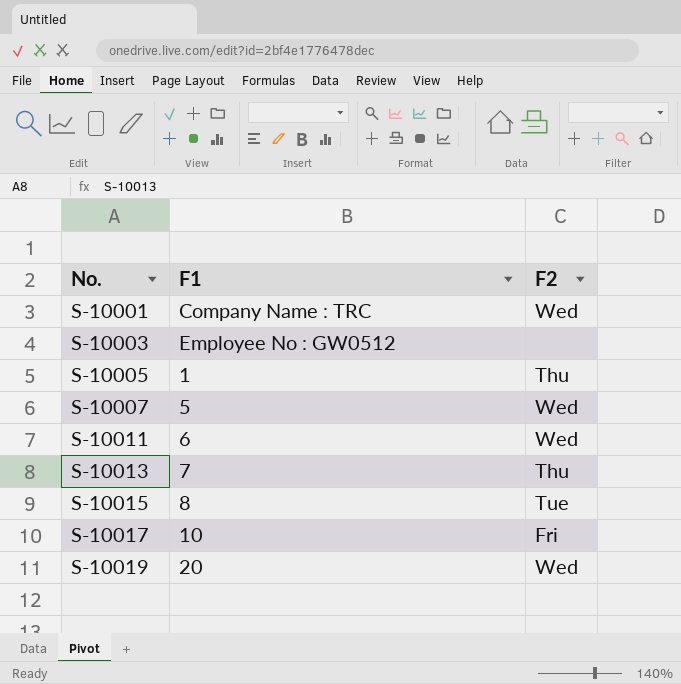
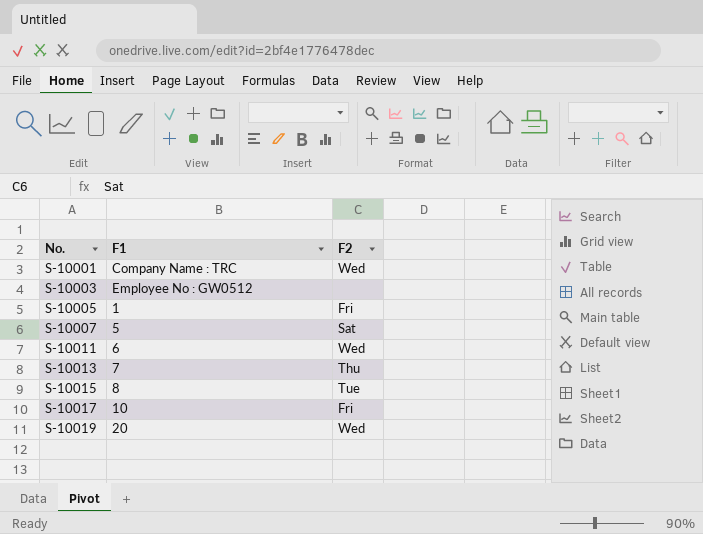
S-10005 | F2: Thu -> Fri
S-10007 | F2: Wed -> Sat

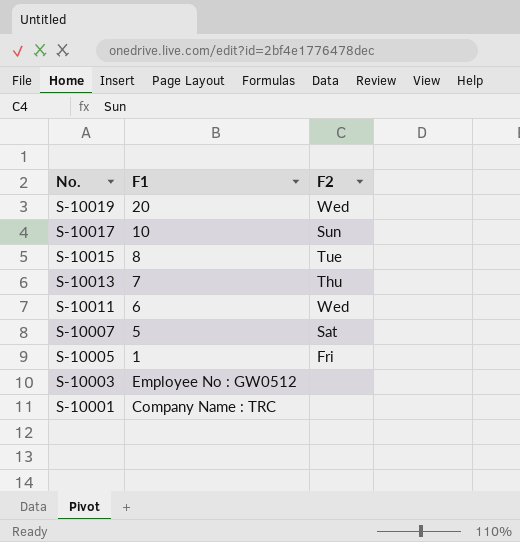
row order: No. ascending -> No. descending
S-10017 | F2: Fri -> Sun
S-10001 | F2: Wed -> none

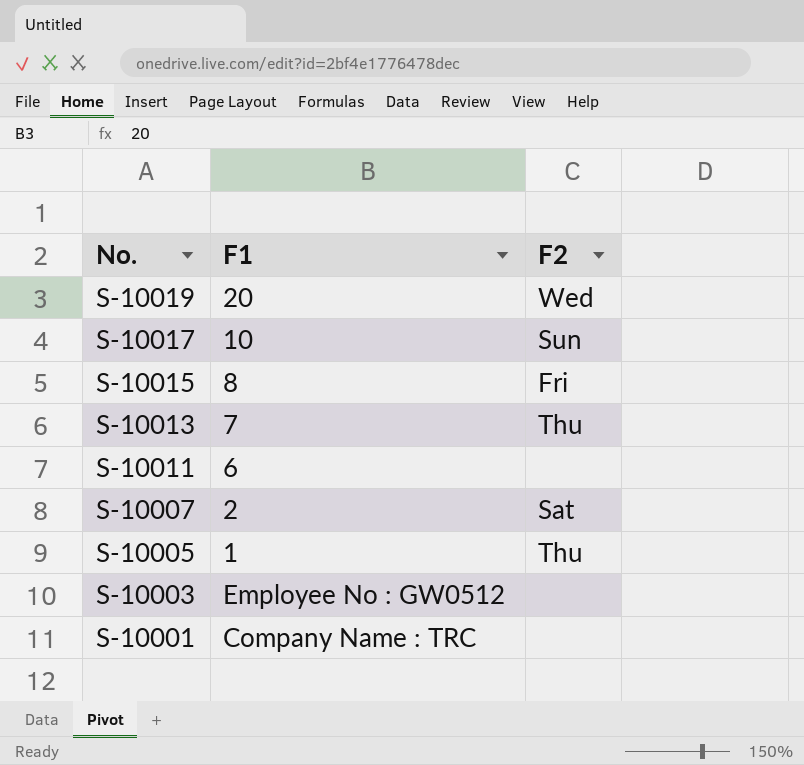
S-10015 | F2: Tue -> Fri
S-10011 | F2: Wed -> none
S-10007 | F1: 5 -> 2
S-10005 | F2: Fri -> Thu

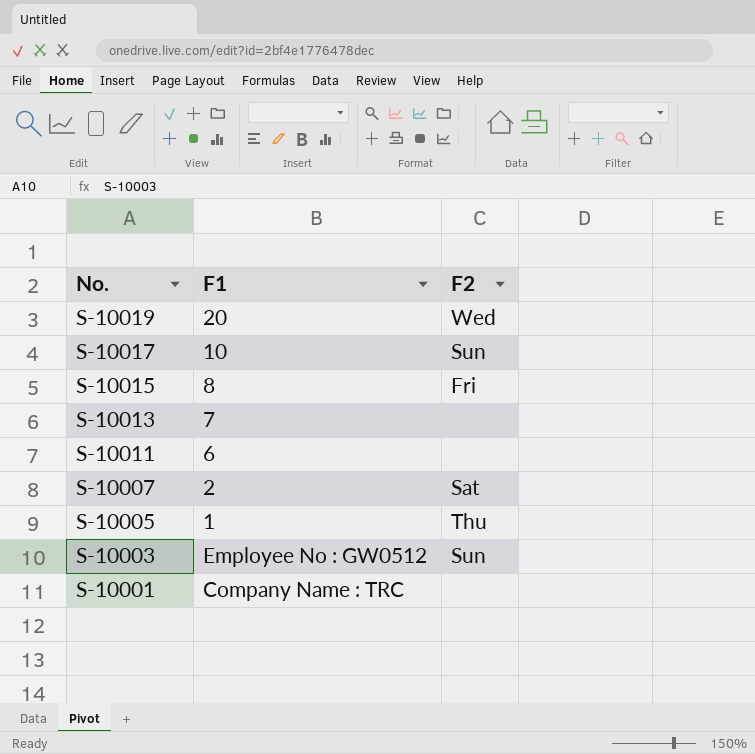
S-10013 | F2: Thu -> none
S-10003 | F2: none -> Sun

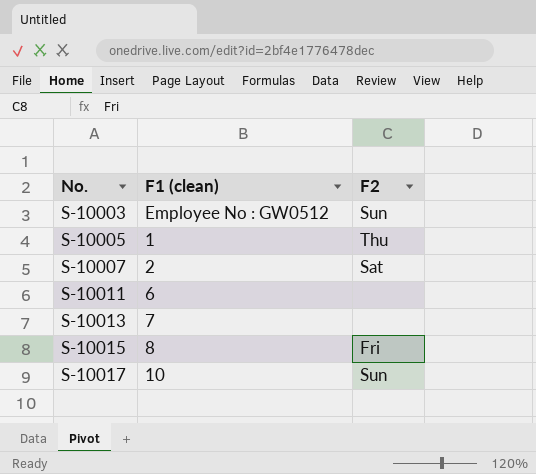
row order: No. descending -> No. ascending
column name: F1 -> F1 (clean)
row S-10019: 20 | Wed -> none
row S-10001: Company Name : TRC | none -> none

